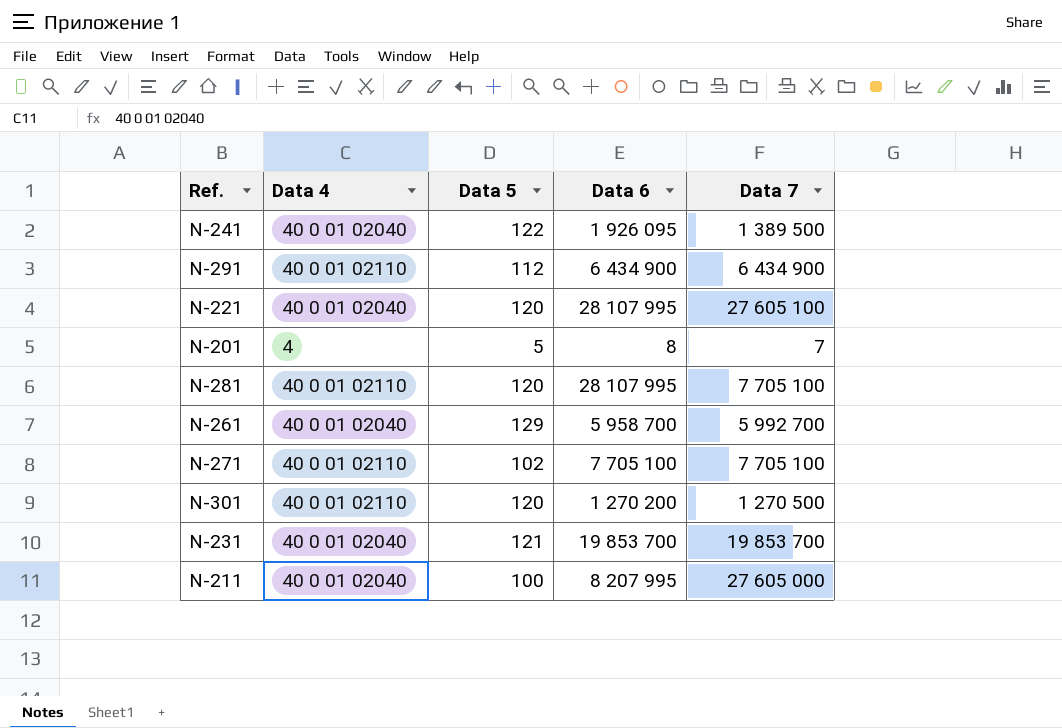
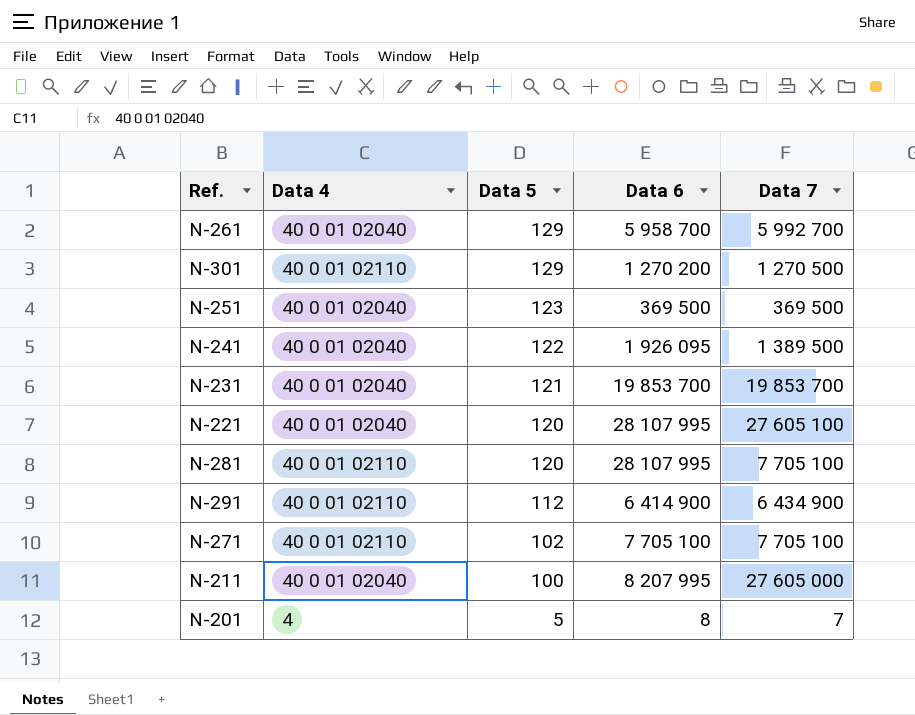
row order: none -> Data 5 descending
N-301 | Data 5: 120 -> 129
row N-251: none -> 40 0 01 02040 | 123 | 369 500 | 369 500
N-291 | Data 6: 6 434 900 -> 6 414 900

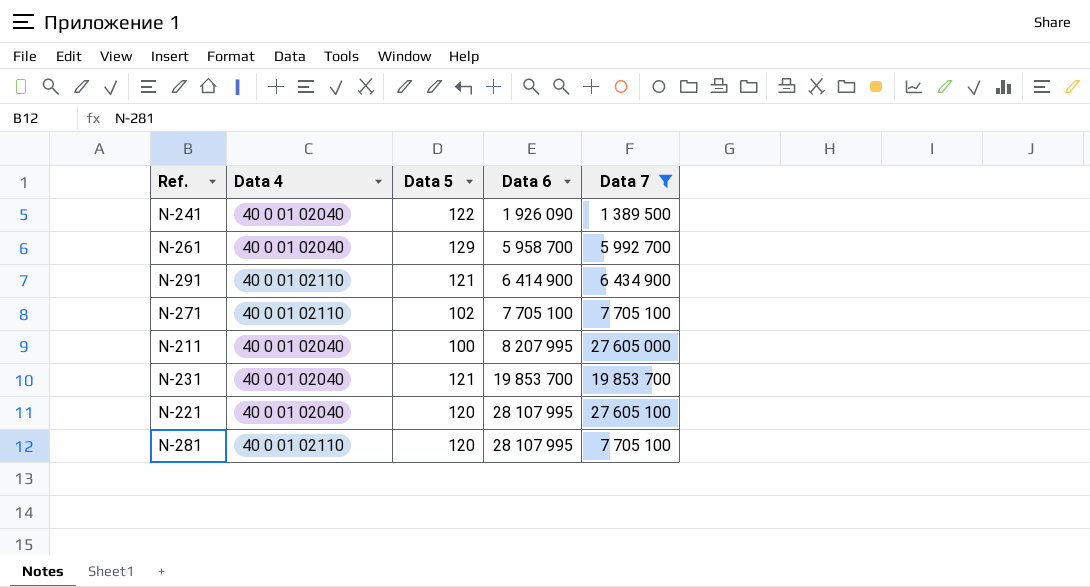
filter: none -> Data 7 >= 1 389 500
row order: Data 5 descending -> Data 6 ascending
N-241 | Data 6: 1 926 095 -> 1 926 090
N-291 | Data 5: 112 -> 121

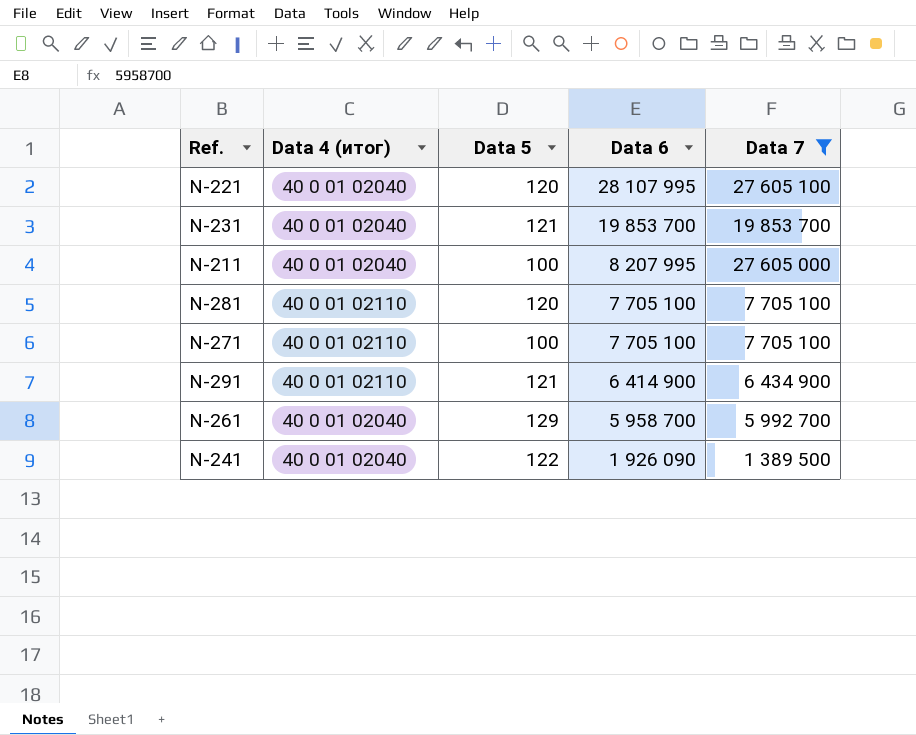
row order: Data 6 ascending -> Data 6 descending
column name: Data 4 -> Data 4 (итог)
N-281 | Data 6: 28 107 995 -> 7 705 100
N-271 | Data 5: 102 -> 100

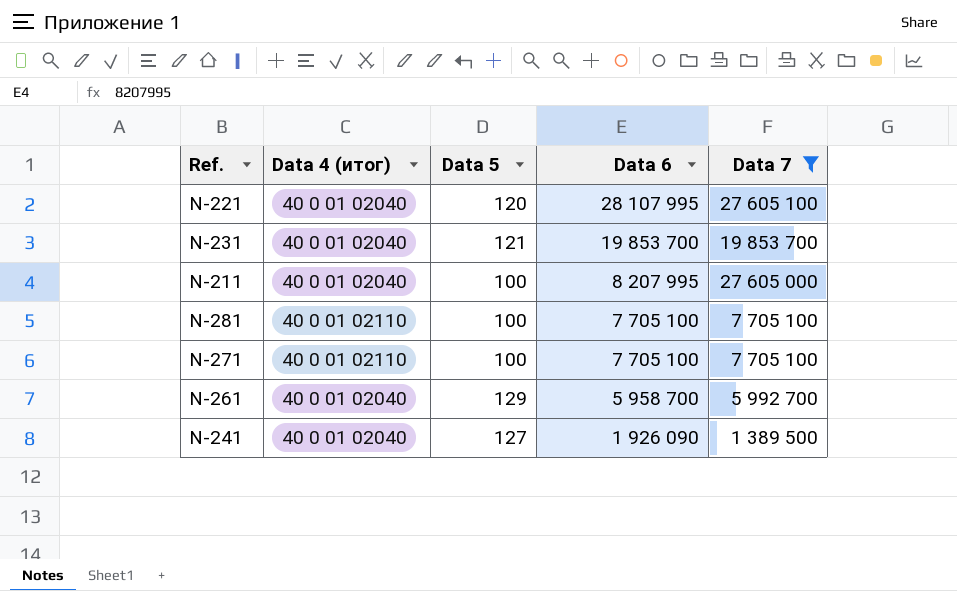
row N-291: 40 0 01 02110 | 121 | 6 414 900 | 6 434 900 -> none
N-281 | Data 5: 120 -> 100
N-241 | Data 5: 122 -> 127

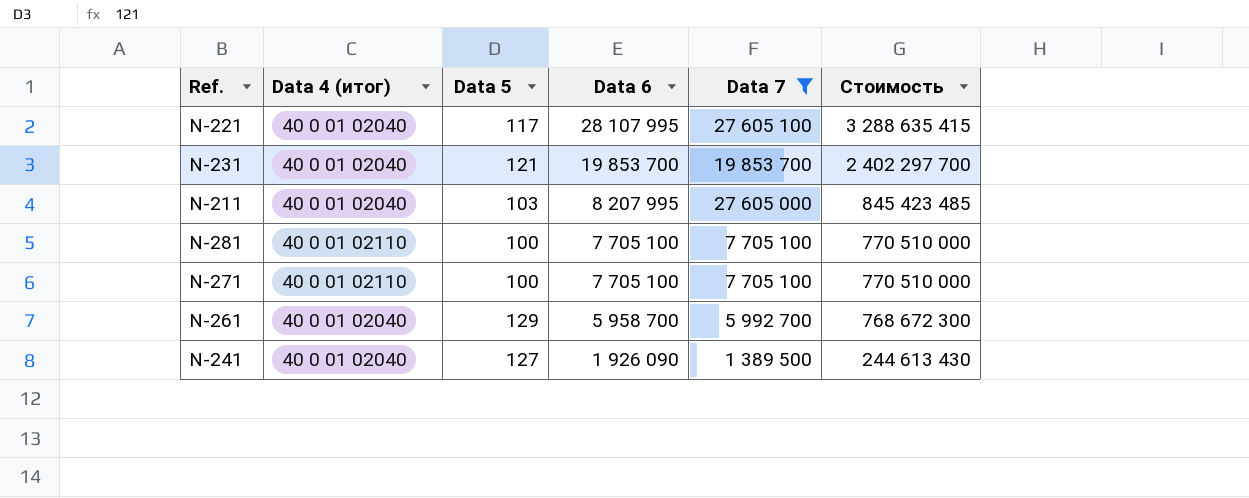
column Стоимость | formula: none -> [Data 5] * [Data 6]
N-221 | Data 5: 120 -> 117
N-211 | Data 5: 100 -> 103

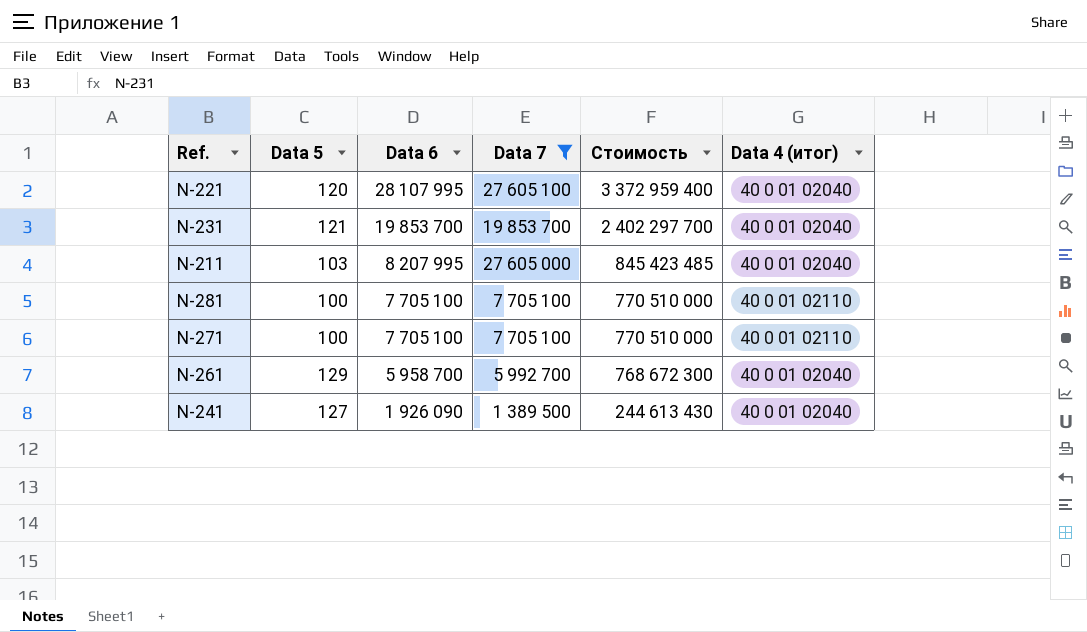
column Data 4 (итог) | position: 2 -> 6
N-221 | Data 5: 117 -> 120
N-221 | Стоимость: 3 288 635 415 -> 3 372 959 400

